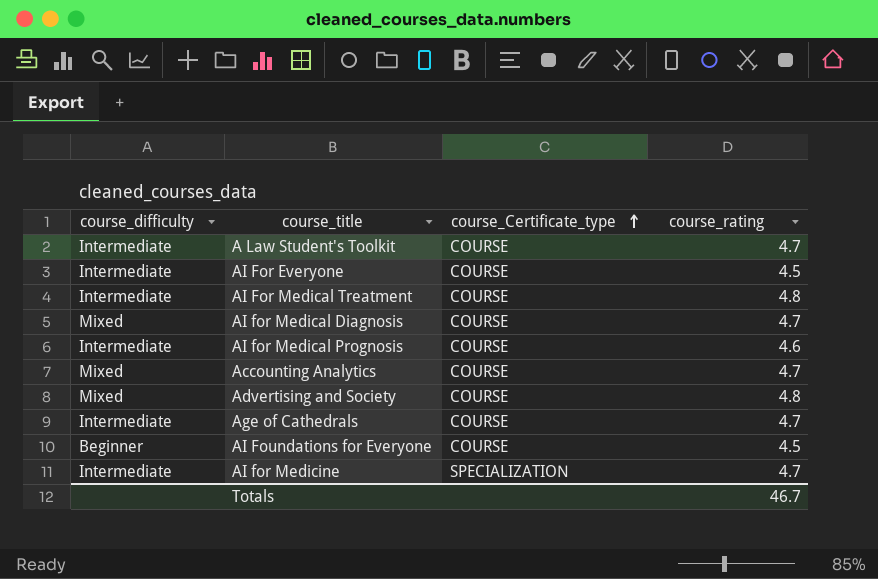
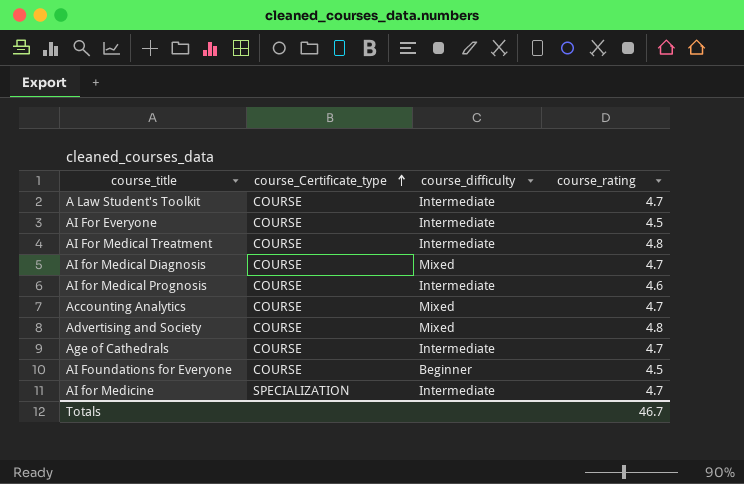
column course_difficulty | position: 1 -> 3

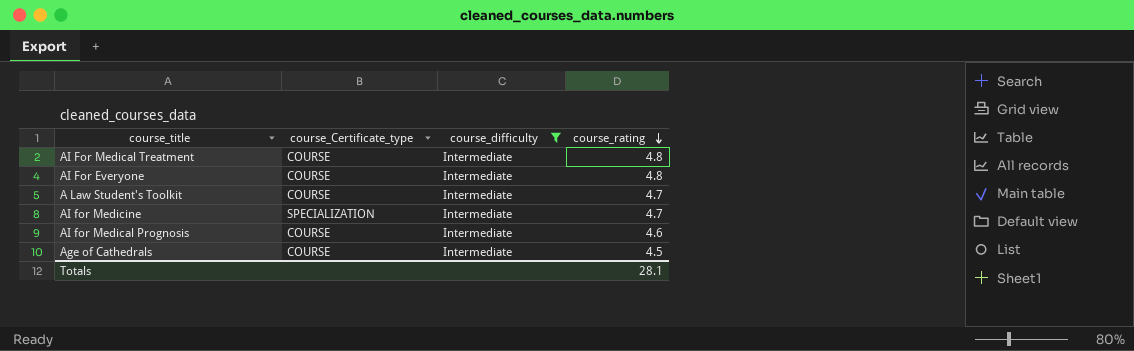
filter: none -> course_difficulty = Intermediate
row order: course_Certificate_type ascending -> course_rating descending
AI For Everyone | course_rating: 4.5 -> 4.8
Age of Cathedrals | course_rating: 4.7 -> 4.5
Totals | course_rating: 46.7 -> 28.1

